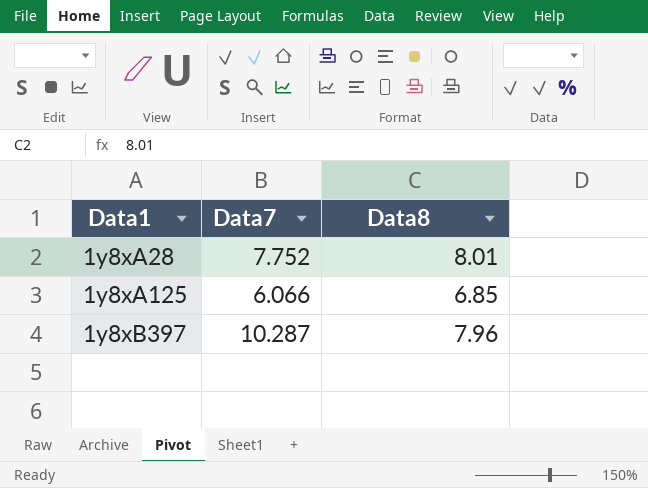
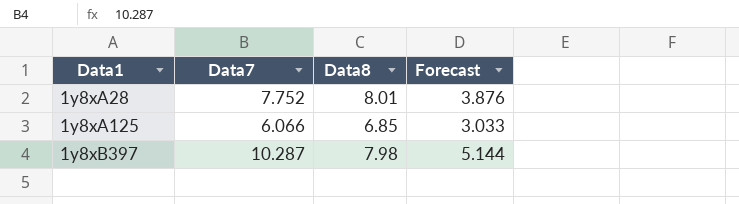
column Forecast | formula: none -> [Data7] * 0.5
1y8xB397 | Data8: 7.96 -> 7.98

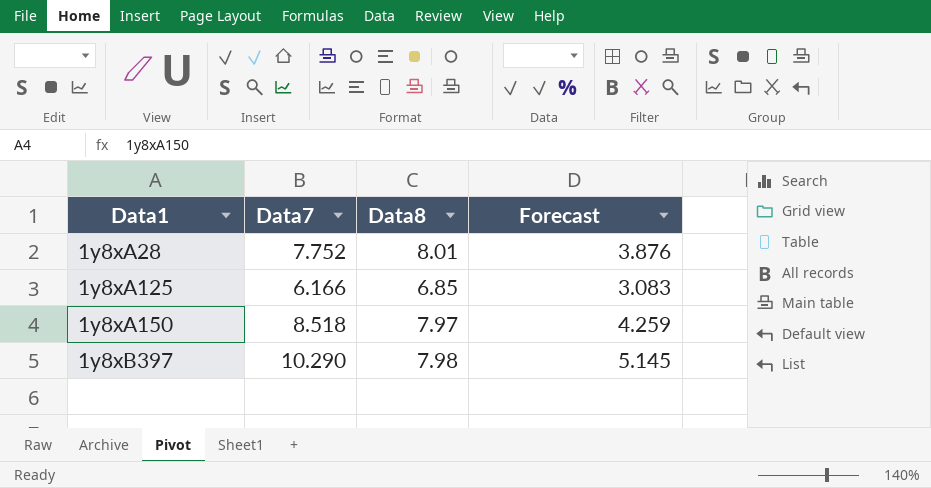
1y8xA125 | Data7: 6.066 -> 6.166
1y8xA125 | Forecast: 3.033 -> 3.083
row 1y8xA150: none -> 8.518 | 7.97 | 4.259
1y8xB397 | Data7: 10.287 -> 10.290
1y8xB397 | Forecast: 5.144 -> 5.145

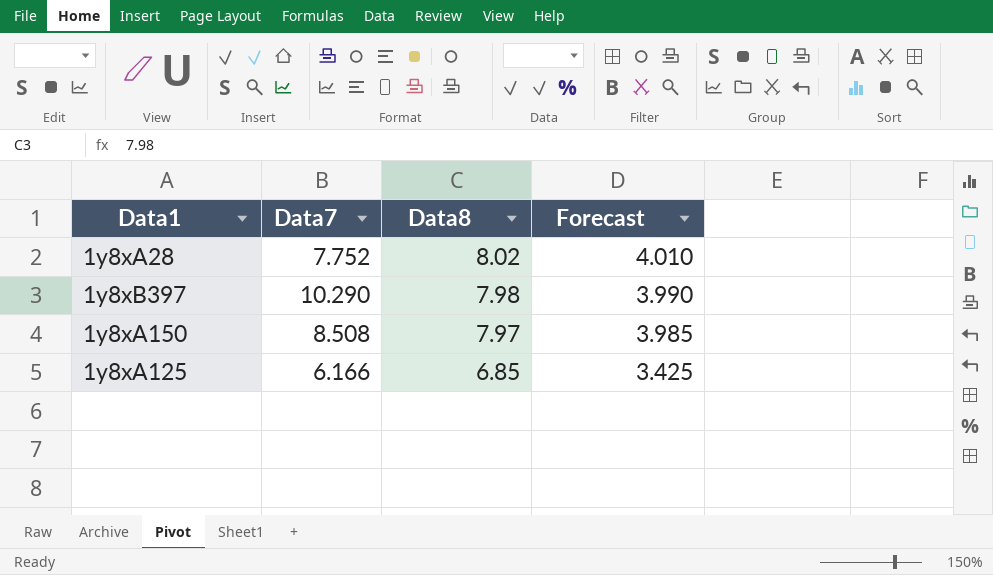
row order: Data1 ascending -> Data8 descending
column Forecast | formula: [Data7] * 0.5 -> [Data8] * 0.5
1y8xA28 | Data8: 8.01 -> 8.02
1y8xA150 | Data7: 8.518 -> 8.508

